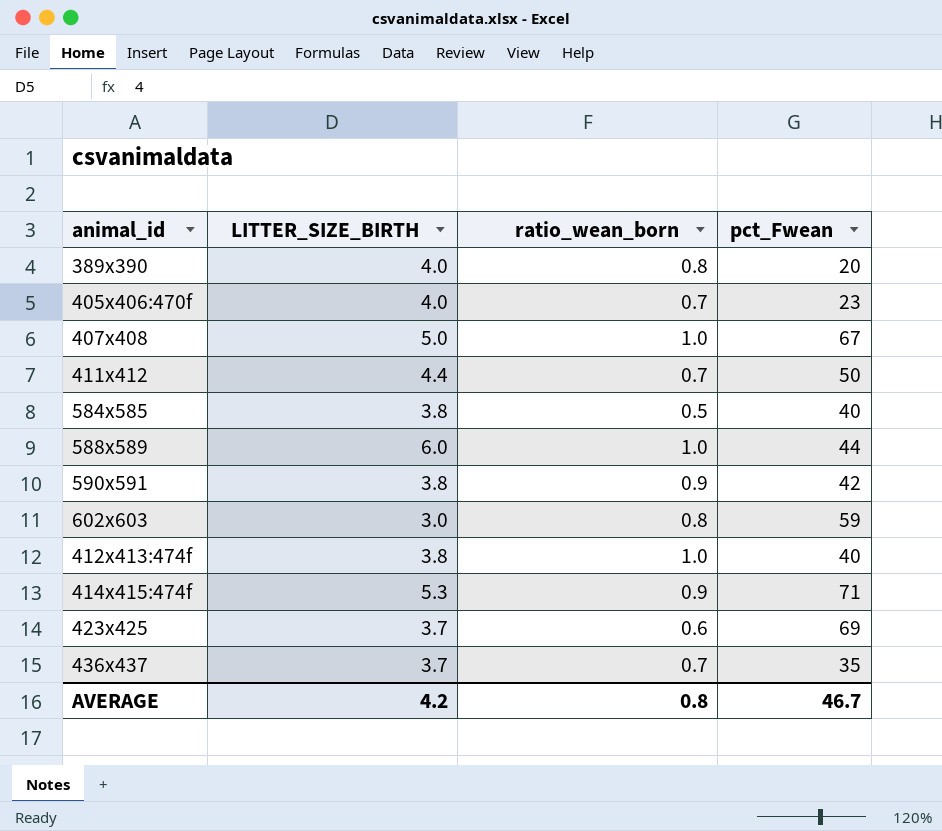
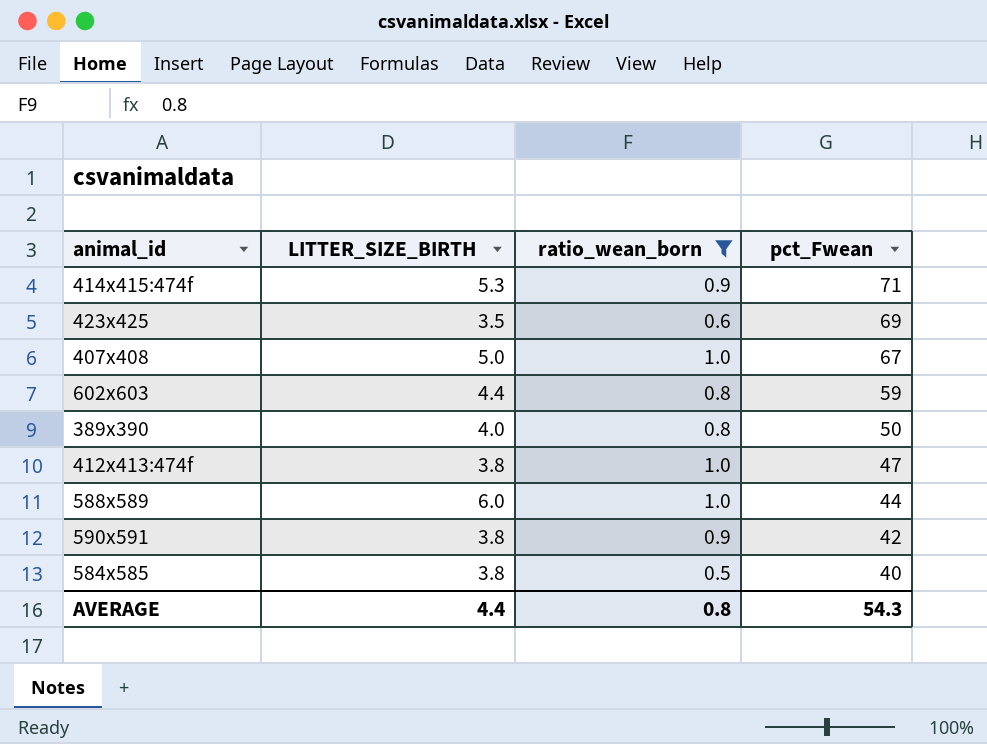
filter: none -> ratio_wean_born != 0.7
row order: none -> pct_Fwean descending
423x425 | LITTER_SIZE_BIRTH: 3.7 -> 3.5
602x603 | LITTER_SIZE_BIRTH: 3.0 -> 4.4
389x390 | pct_Fwean: 20 -> 50
412x413:474f | pct_Fwean: 40 -> 47
AVERAGE | LITTER_SIZE_BIRTH: 4.2 -> 4.4
AVERAGE | pct_Fwean: 46.7 -> 54.3

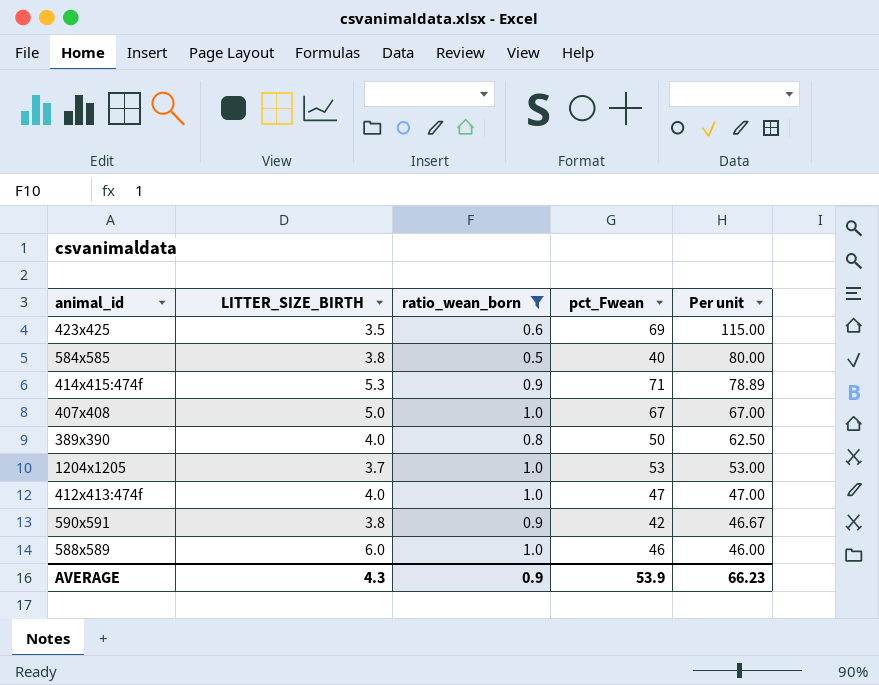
row order: pct_Fwean descending -> Per unit descending
column Per unit | formula: none -> [pct_Fwean] / [ratio_wean_born]
row 602x603: 4.4 | 0.8 | 59 -> none
row 1204x1205: none -> 3.7 | 1.0 | 53 | 53.00
412x413:474f | LITTER_SIZE_BIRTH: 3.8 -> 4.0
588x589 | pct_Fwean: 44 -> 46
AVERAGE | LITTER_SIZE_BIRTH: 4.4 -> 4.3
AVERAGE | ratio_wean_born: 0.8 -> 0.9
AVERAGE | pct_Fwean: 54.3 -> 53.9

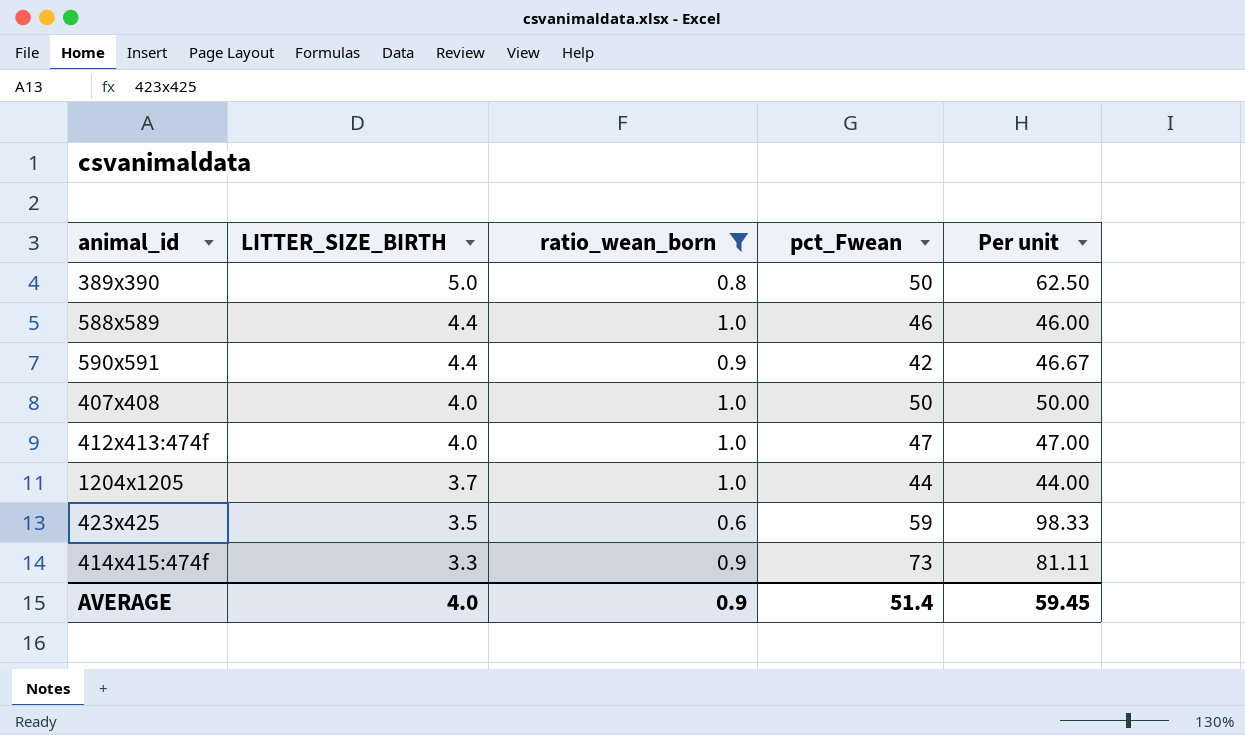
row order: Per unit descending -> LITTER_SIZE_BIRTH descending
row 584x585: 3.8 | 0.5 | 40 | 80.00 -> none
389x390 | LITTER_SIZE_BIRTH: 4.0 -> 5.0
588x589 | LITTER_SIZE_BIRTH: 6.0 -> 4.4
590x591 | LITTER_SIZE_BIRTH: 3.8 -> 4.4
407x408 | LITTER_SIZE_BIRTH: 5.0 -> 4.0
407x408 | pct_Fwean: 67 -> 50
407x408 | Per unit: 67.00 -> 50.00
1204x1205 | pct_Fwean: 53 -> 44
1204x1205 | Per unit: 53.00 -> 44.00
423x425 | pct_Fwean: 69 -> 59
423x425 | Per unit: 115.00 -> 98.33
414x415:474f | LITTER_SIZE_BIRTH: 5.3 -> 3.3
414x415:474f | pct_Fwean: 71 -> 73
414x415:474f | Per unit: 78.89 -> 81.11
AVERAGE | LITTER_SIZE_BIRTH: 4.3 -> 4.0
AVERAGE | pct_Fwean: 53.9 -> 51.4
AVERAGE | Per unit: 66.23 -> 59.45

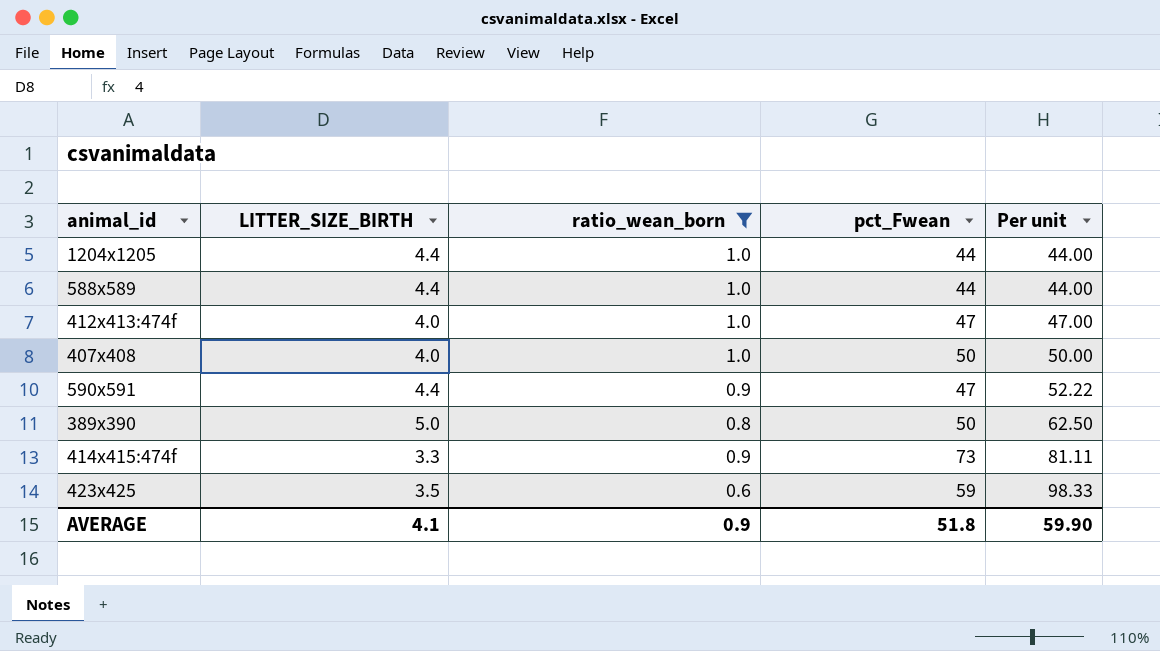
row order: LITTER_SIZE_BIRTH descending -> Per unit ascending
1204x1205 | LITTER_SIZE_BIRTH: 3.7 -> 4.4
588x589 | pct_Fwean: 46 -> 44
588x589 | Per unit: 46.00 -> 44.00
590x591 | pct_Fwean: 42 -> 47
590x591 | Per unit: 46.67 -> 52.22
AVERAGE | LITTER_SIZE_BIRTH: 4.0 -> 4.1
AVERAGE | pct_Fwean: 51.4 -> 51.8
AVERAGE | Per unit: 59.45 -> 59.90

